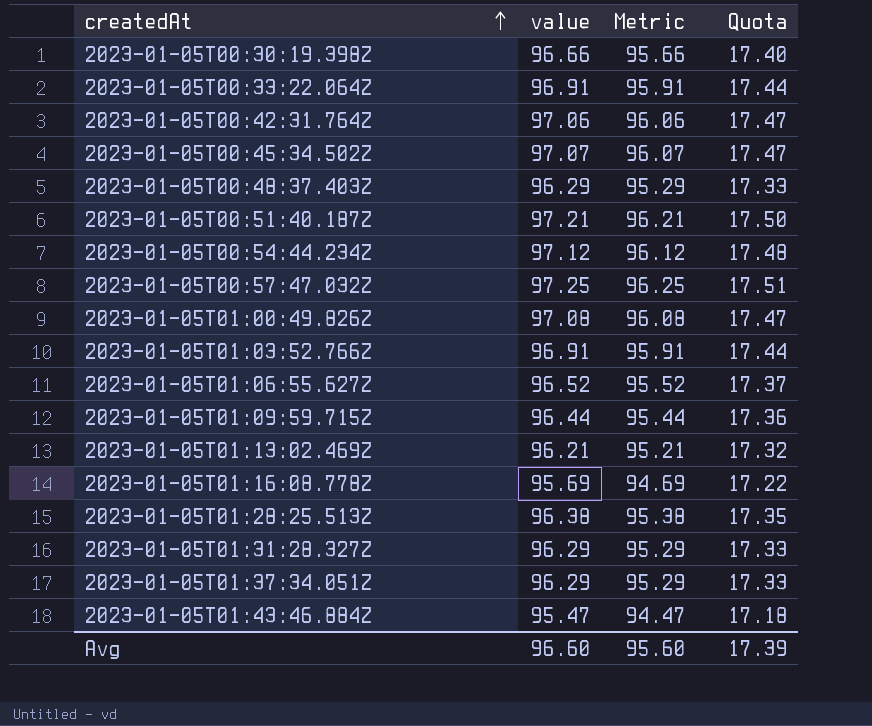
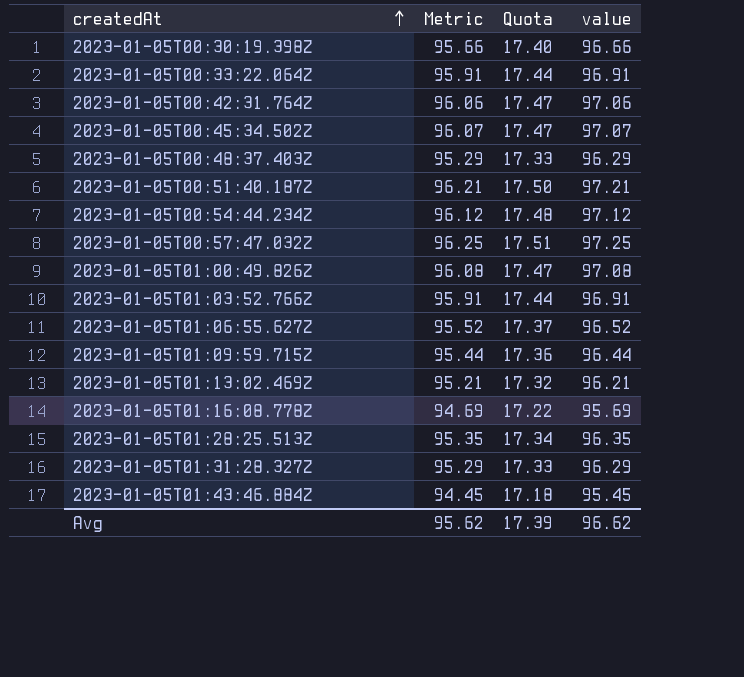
column value | position: 2 -> 4
row 2023-01-05T01:37:34.051Z: 96.29 | 95.29 | 17.33 -> none
2023-01-05T01:28:25.513Z | Metric: 95.38 -> 95.35
2023-01-05T01:28:25.513Z | Quota: 17.35 -> 17.34
2023-01-05T01:28:25.513Z | value: 96.38 -> 96.35
2023-01-05T01:43:46.884Z | Metric: 94.47 -> 94.45
2023-01-05T01:43:46.884Z | value: 95.47 -> 95.45
Avg | Metric: 95.60 -> 95.62
Avg | value: 96.60 -> 96.62

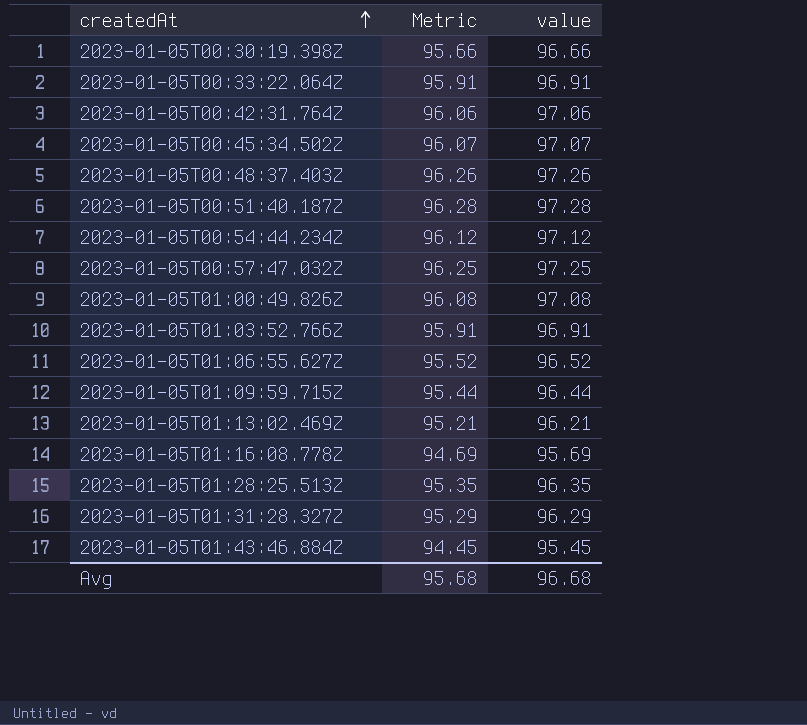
column Quota | formula: [value] * 0.18 -> none
2023-01-05T00:48:37.403Z | Metric: 95.29 -> 96.26
2023-01-05T00:48:37.403Z | value: 96.29 -> 97.26
2023-01-05T00:51:40.187Z | Metric: 96.21 -> 96.28
2023-01-05T00:51:40.187Z | value: 97.21 -> 97.28
Avg | Metric: 95.62 -> 95.68
Avg | value: 96.62 -> 96.68

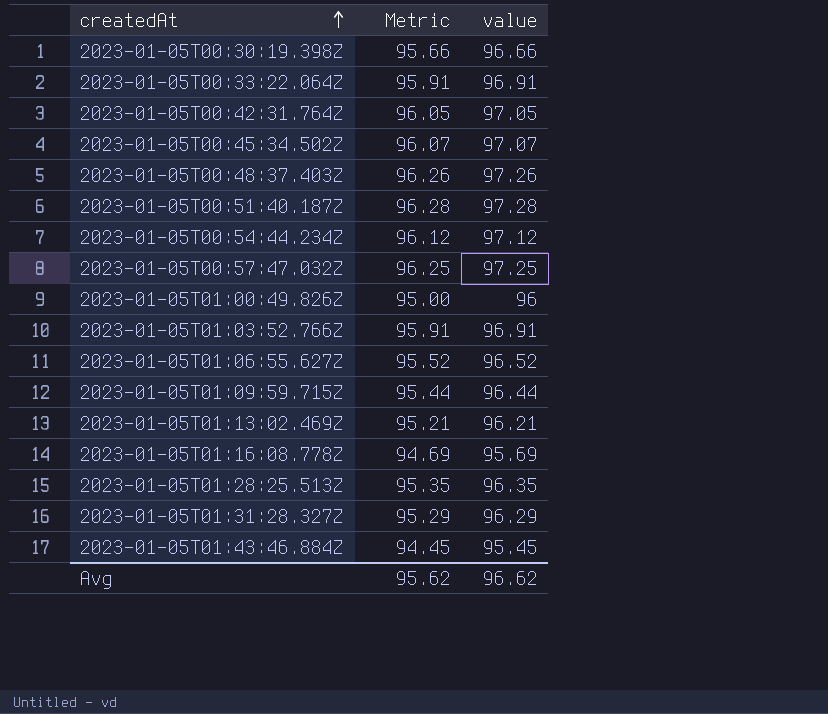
2023-01-05T00:42:31.764Z | Metric: 96.06 -> 96.05
2023-01-05T00:42:31.764Z | value: 97.06 -> 97.05
2023-01-05T01:00:49.826Z | Metric: 96.08 -> 95.00
2023-01-05T01:00:49.826Z | value: 97.08 -> 96
Avg | Metric: 95.68 -> 95.62
Avg | value: 96.68 -> 96.62

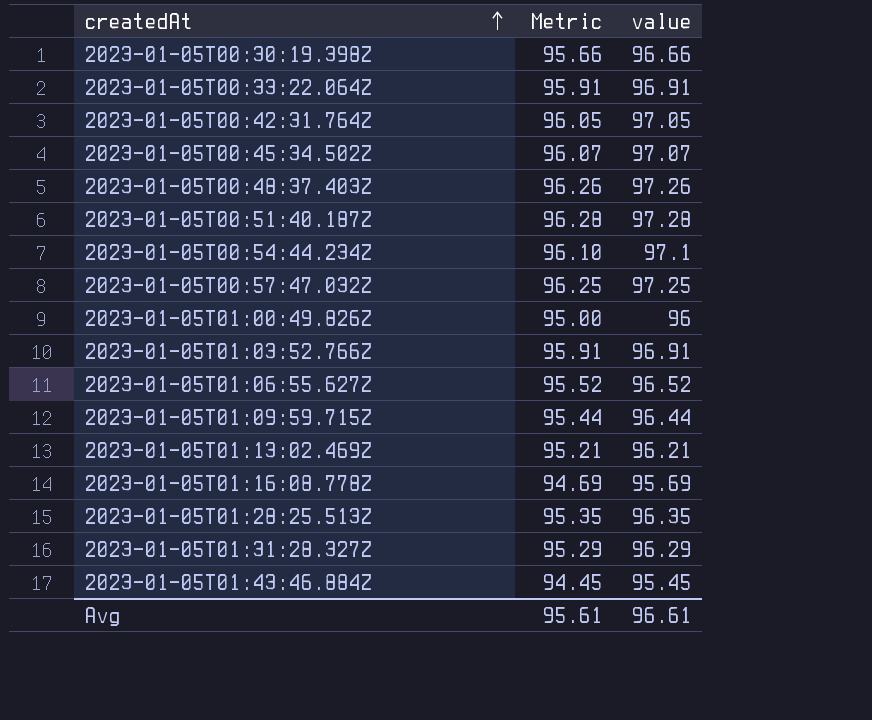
2023-01-05T00:54:44.234Z | Metric: 96.12 -> 96.10
2023-01-05T00:54:44.234Z | value: 97.12 -> 97.1
Avg | Metric: 95.62 -> 95.61
Avg | value: 96.62 -> 96.61

